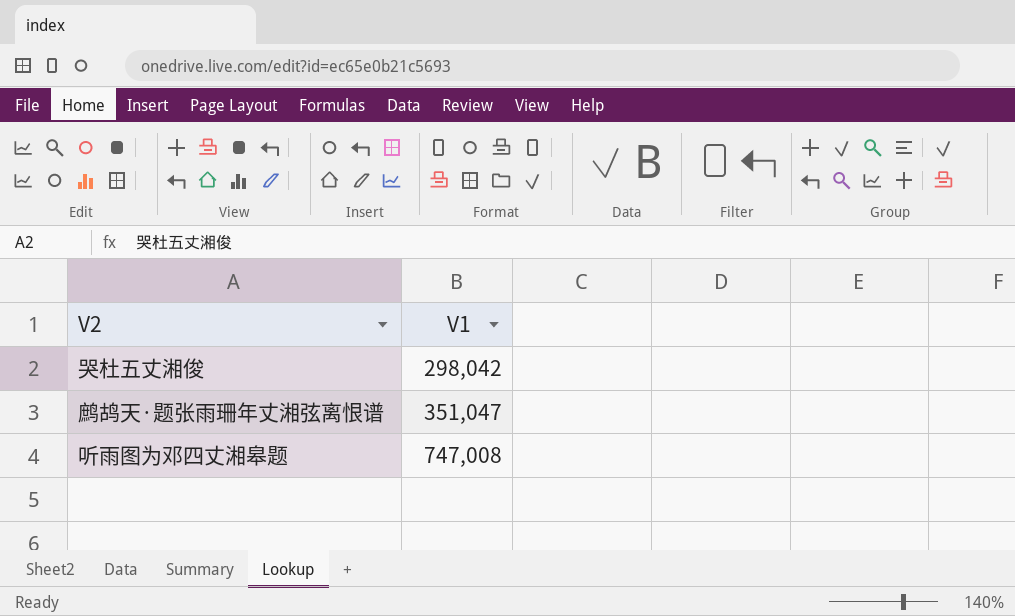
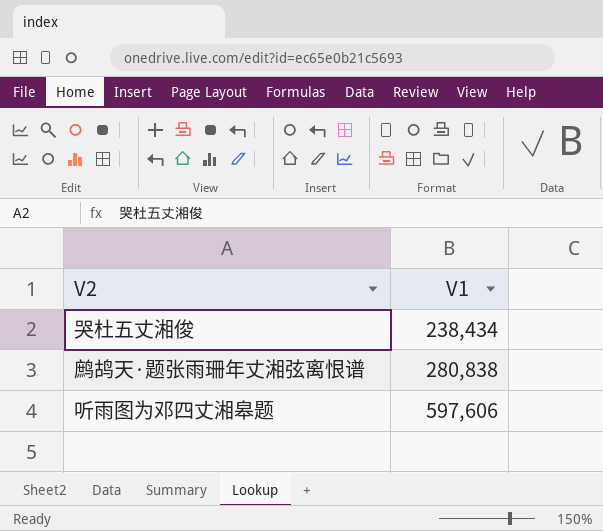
哭杜五丈湘俊 | V1: 298,042 -> 238,434
鹧鸪天·题张雨珊年丈湘弦离恨谱 | V1: 351,047 -> 280,838
听雨图为邓四丈湘皋题 | V1: 747,008 -> 597,606

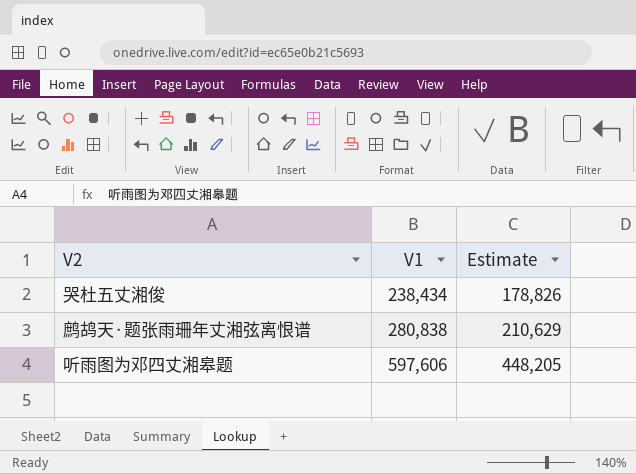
column Estimate | formula: none -> [V1] * 0.75

